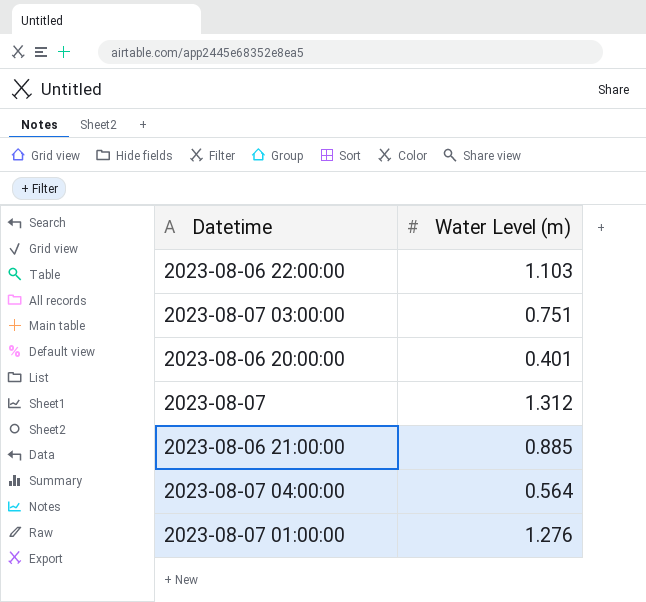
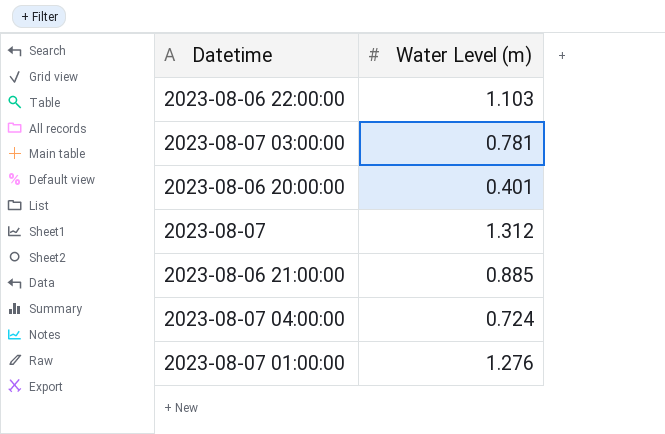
2023-08-07 03:00:00 | Water Level (m): 0.751 -> 0.781
2023-08-07 04:00:00 | Water Level (m): 0.564 -> 0.724

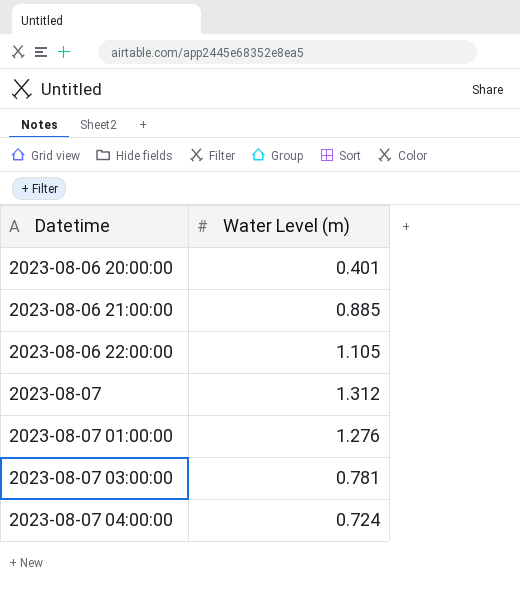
row order: none -> Datetime ascending
2023-08-06 22:00:00 | Water Level (m): 1.103 -> 1.105

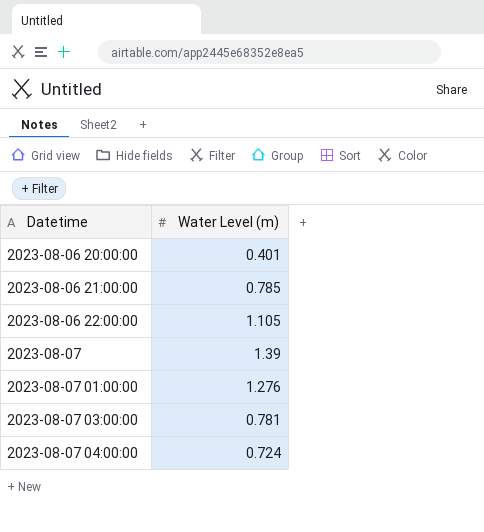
2023-08-06 21:00:00 | Water Level (m): 0.885 -> 0.785
2023-08-07 | Water Level (m): 1.312 -> 1.39

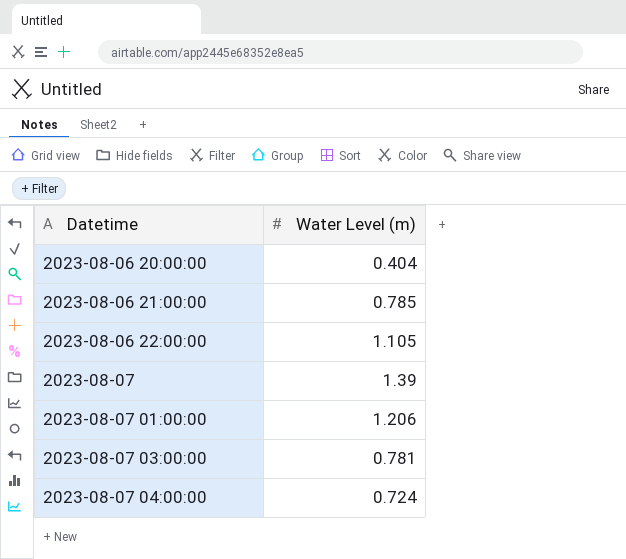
2023-08-06 20:00:00 | Water Level (m): 0.401 -> 0.404
2023-08-07 01:00:00 | Water Level (m): 1.276 -> 1.206

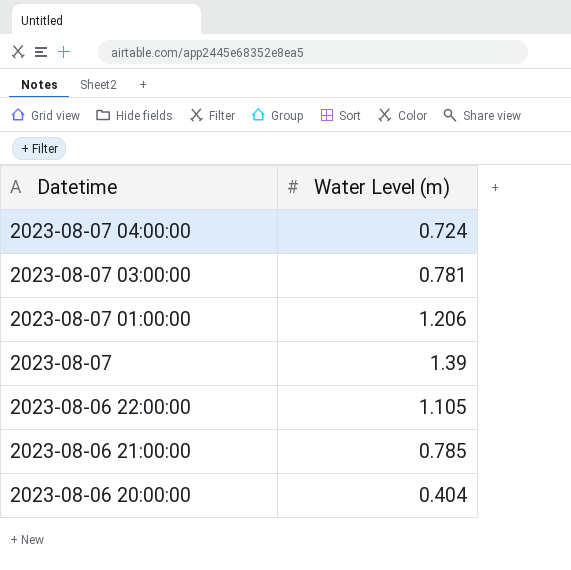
row order: Datetime ascending -> Datetime descending

